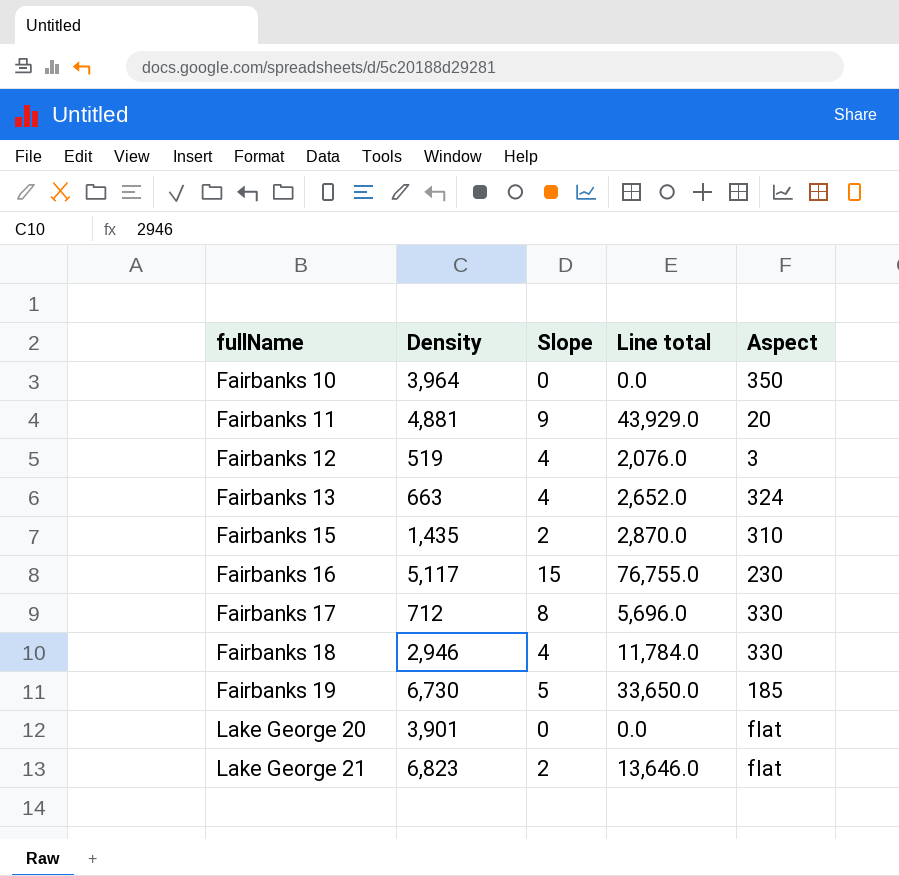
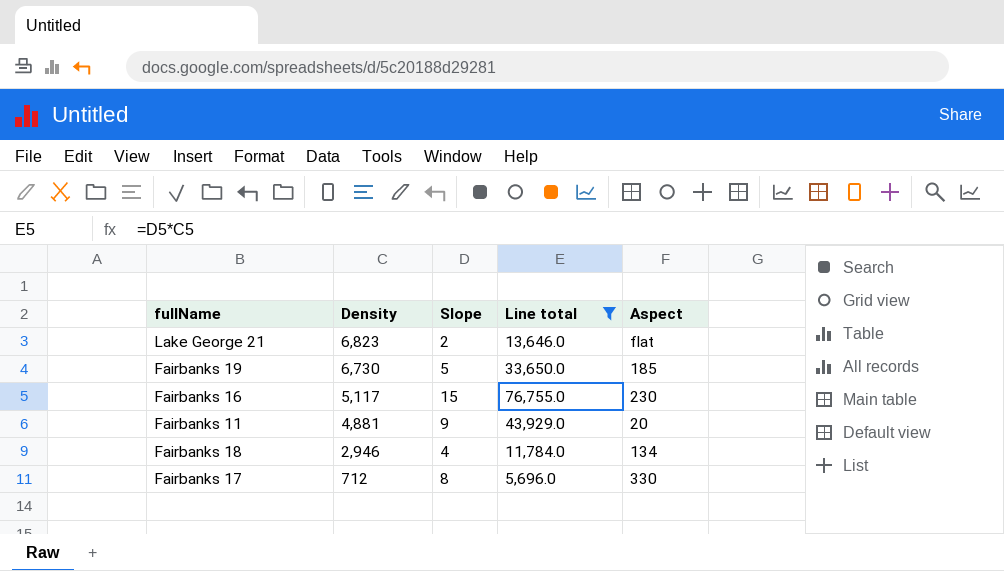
filter: none -> Line total >= 5,696.0
row order: fullName ascending -> Density descending
Fairbanks 18 | Aspect: 330 -> 134

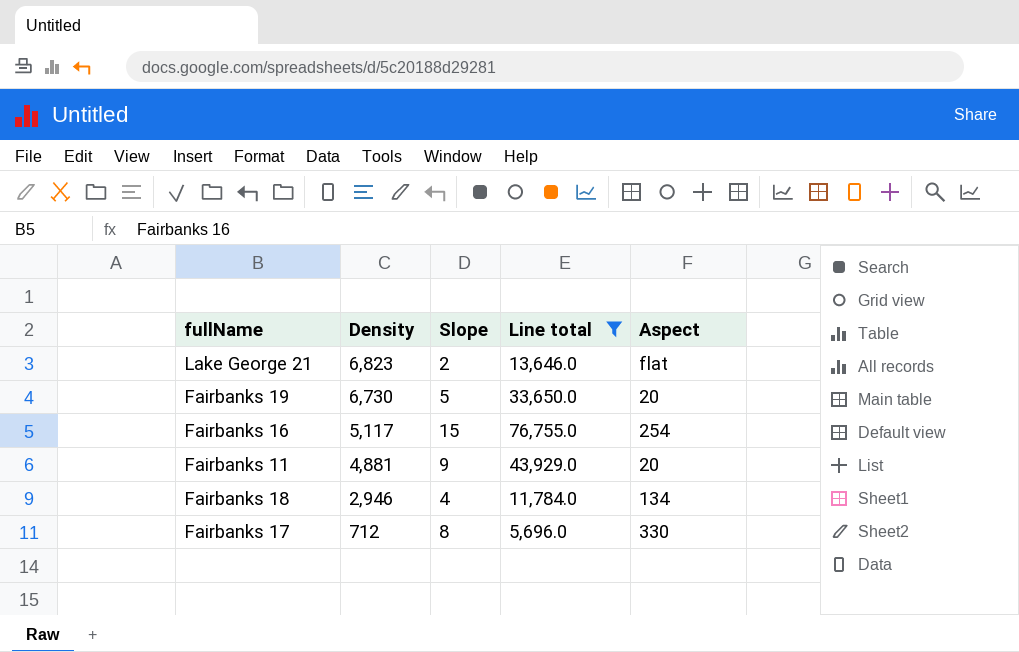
Fairbanks 19 | Aspect: 185 -> 20
Fairbanks 16 | Aspect: 230 -> 254

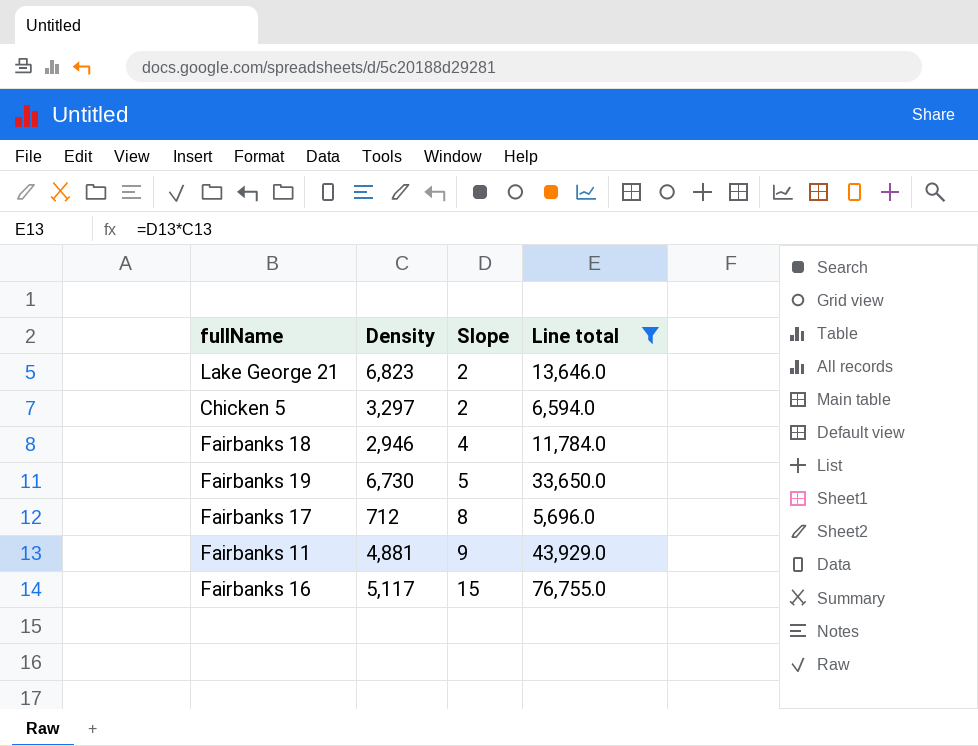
row order: Density descending -> Slope ascending
column Aspect | position: 5 -> none
row Chicken 5: none -> 3,297 | 2 | 6,594.0

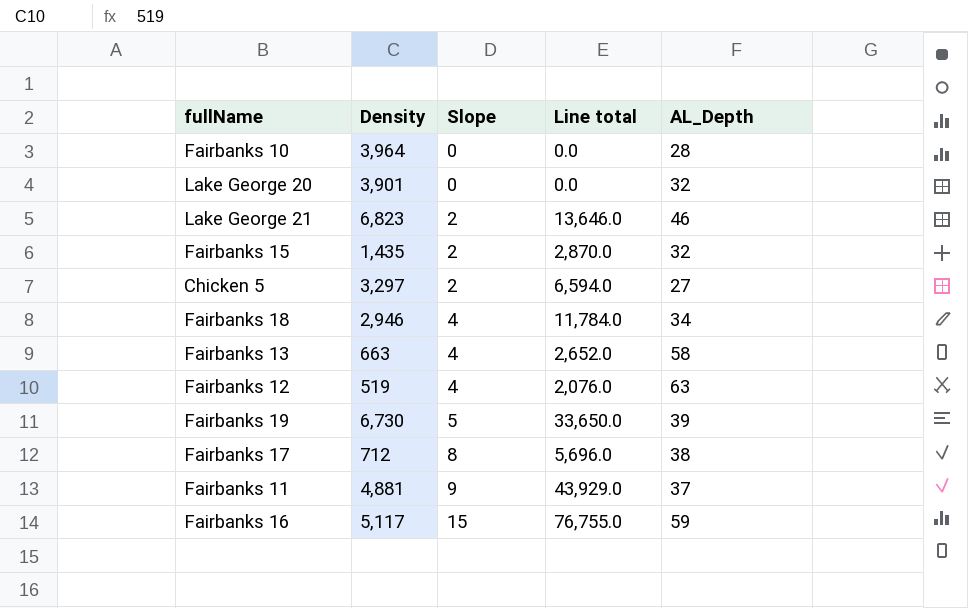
filter: Line total >= 5,696.0 -> none
column AL_Depth | position: none -> 5

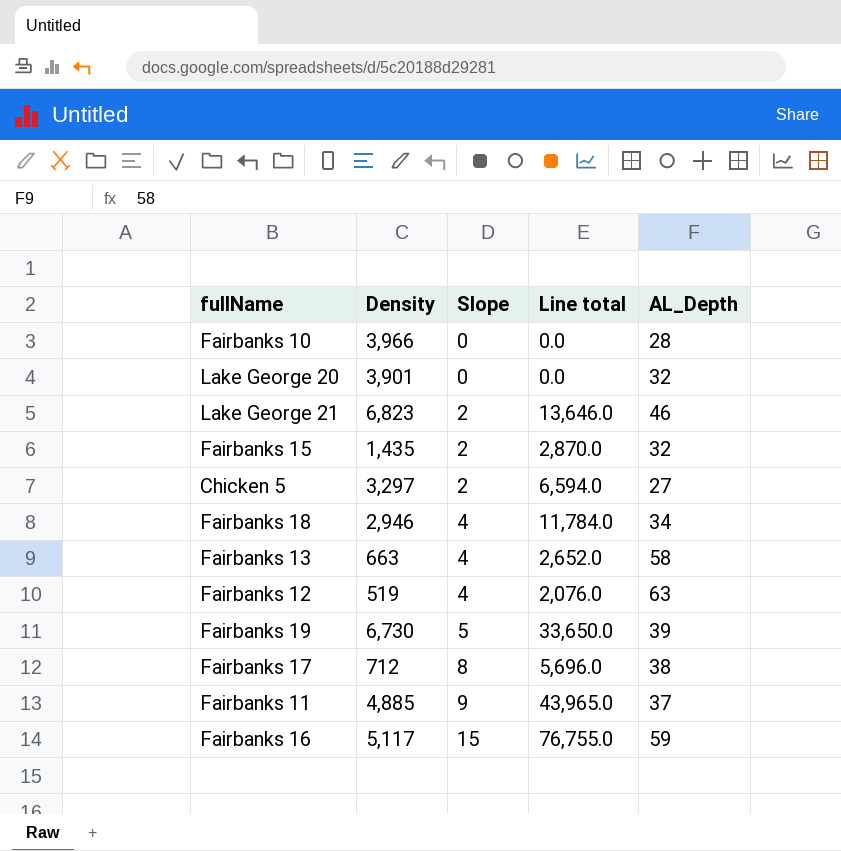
Fairbanks 10 | Density: 3,964 -> 3,966
Fairbanks 11 | Density: 4,881 -> 4,885
Fairbanks 11 | Line total: 43,929.0 -> 43,965.0

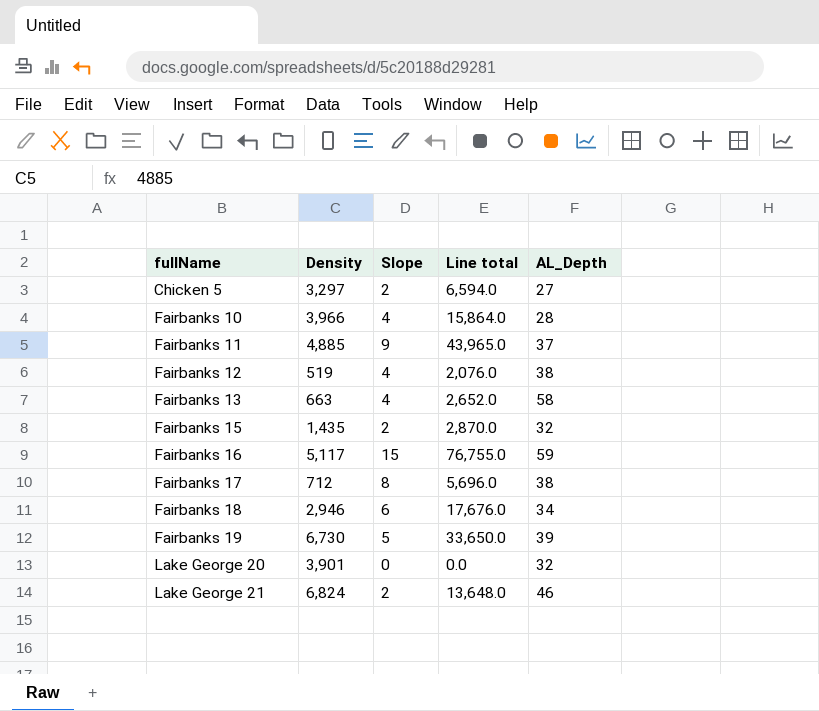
row order: Slope ascending -> fullName ascending
Fairbanks 10 | Slope: 0 -> 4
Fairbanks 10 | Line total: 0.0 -> 15,864.0
Fairbanks 12 | AL_Depth: 63 -> 38
Fairbanks 18 | Slope: 4 -> 6
Fairbanks 18 | Line total: 11,784.0 -> 17,676.0
Lake George 21 | Density: 6,823 -> 6,824
Lake George 21 | Line total: 13,646.0 -> 13,648.0

